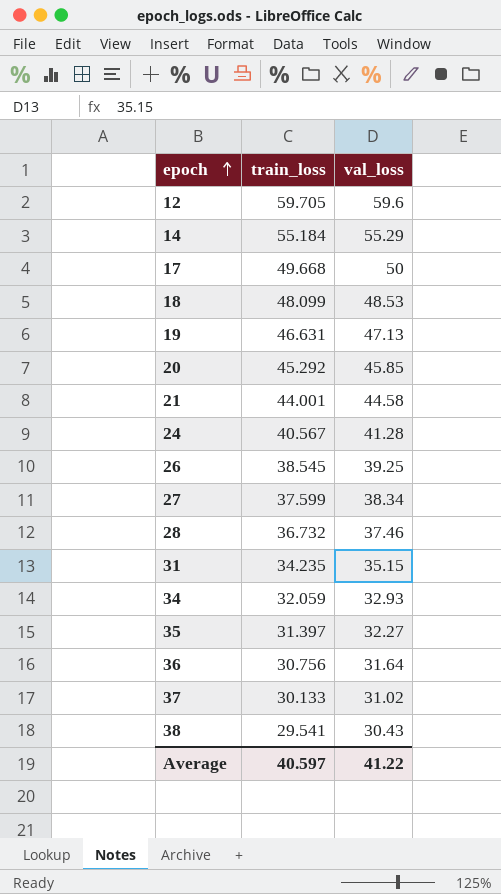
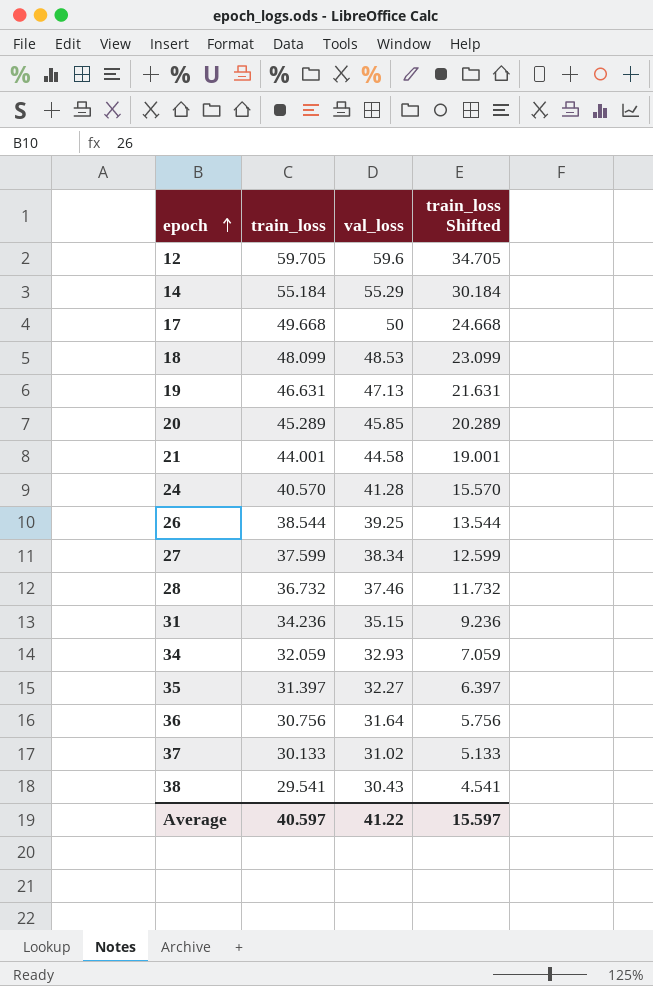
column train_loss Shifted | formula: none -> [train_loss] - 25
20 | train_loss: 45.292 -> 45.289
24 | train_loss: 40.567 -> 40.570
26 | train_loss: 38.545 -> 38.544
31 | train_loss: 34.235 -> 34.236

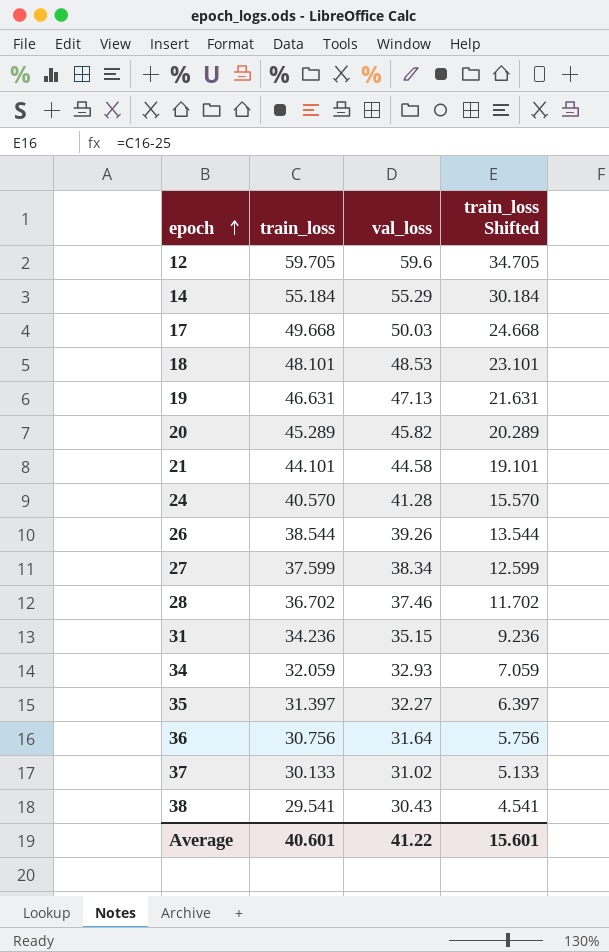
17 | val_loss: 50 -> 50.03
18 | train_loss: 48.099 -> 48.101
18 | train_loss Shifted: 23.099 -> 23.101
20 | val_loss: 45.85 -> 45.82
21 | train_loss: 44.001 -> 44.101
21 | train_loss Shifted: 19.001 -> 19.101
26 | val_loss: 39.25 -> 39.26
28 | train_loss: 36.732 -> 36.702
28 | train_loss Shifted: 11.732 -> 11.702
Average | train_loss: 40.597 -> 40.601
Average | train_loss Shifted: 15.597 -> 15.601

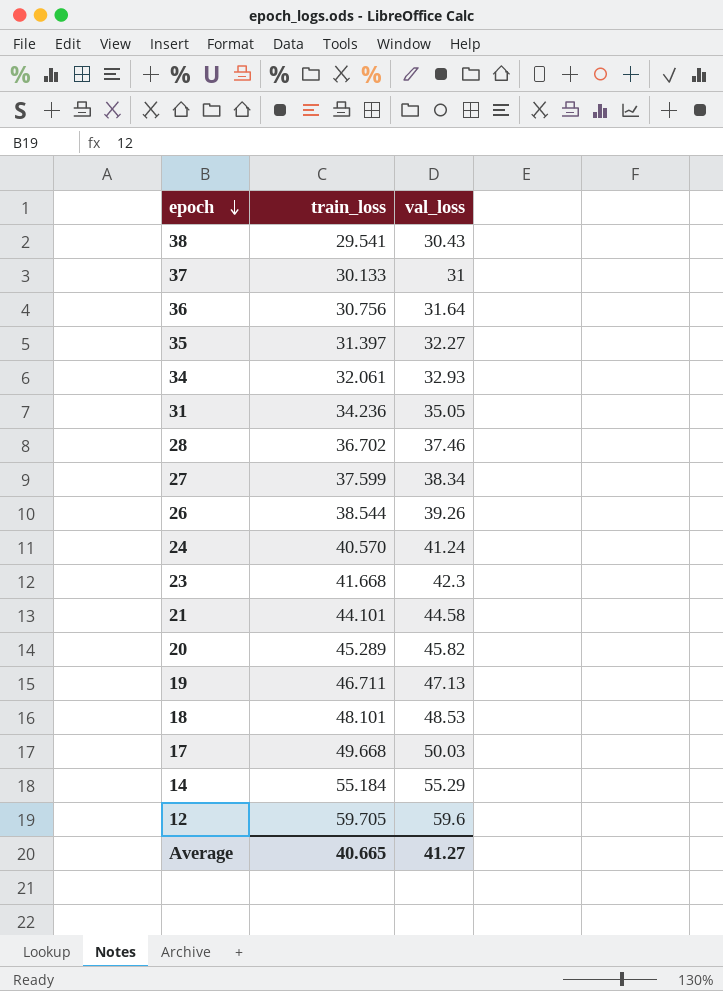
row order: epoch ascending -> epoch descending
column train_loss Shifted | formula: [train_loss] - 25 -> none
37 | val_loss: 31.02 -> 31
34 | train_loss: 32.059 -> 32.061
31 | val_loss: 35.15 -> 35.05
24 | val_loss: 41.28 -> 41.24
row 23: none -> 41.668 | 42.3
19 | train_loss: 46.631 -> 46.711
Average | train_loss: 40.601 -> 40.665
Average | val_loss: 41.22 -> 41.27

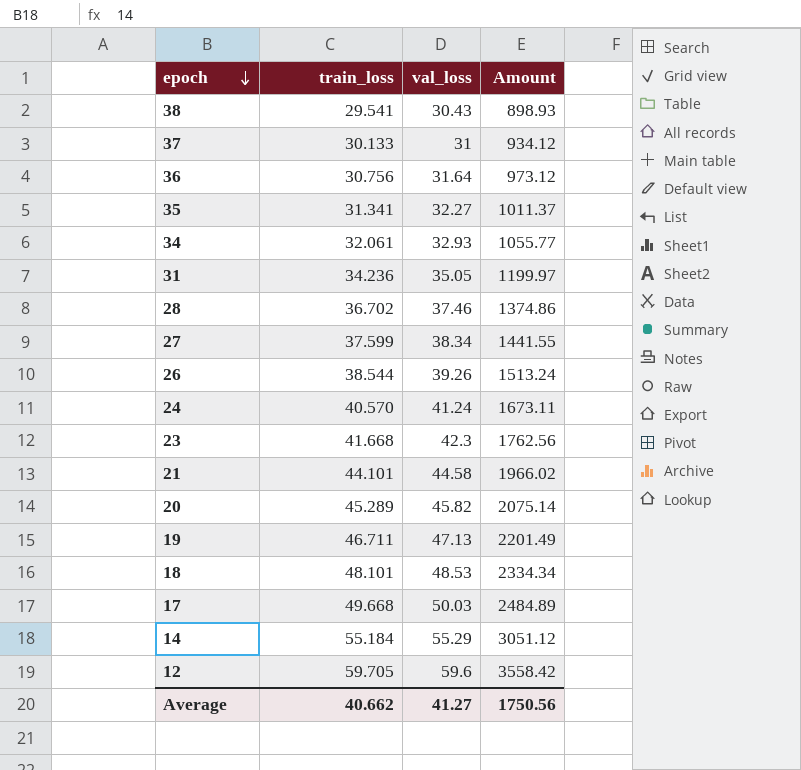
column Amount | formula: none -> [train_loss] * [val_loss]
35 | train_loss: 31.397 -> 31.341
Average | train_loss: 40.665 -> 40.662

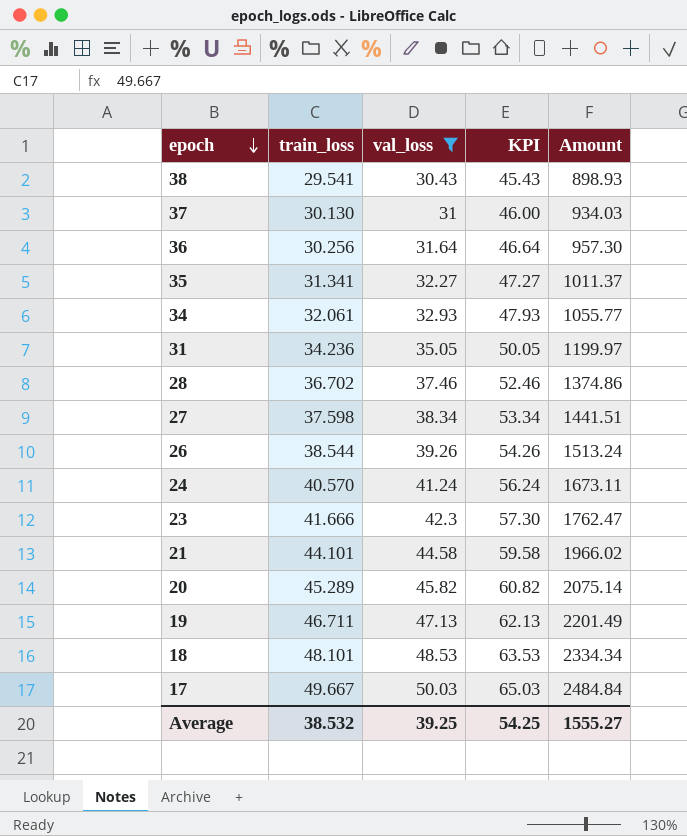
filter: none -> val_loss <= 50.03
column KPI | formula: none -> [val_loss] + 15
37 | train_loss: 30.133 -> 30.130
37 | Amount: 934.12 -> 934.03
36 | train_loss: 30.756 -> 30.256
36 | Amount: 973.12 -> 957.30
27 | train_loss: 37.599 -> 37.598
27 | Amount: 1441.55 -> 1441.51
23 | train_loss: 41.668 -> 41.666
23 | Amount: 1762.56 -> 1762.47
17 | train_loss: 49.668 -> 49.667
17 | Amount: 2484.89 -> 2484.84
Average | train_loss: 40.662 -> 38.532
Average | val_loss: 41.27 -> 39.25
Average | Amount: 1750.56 -> 1555.27

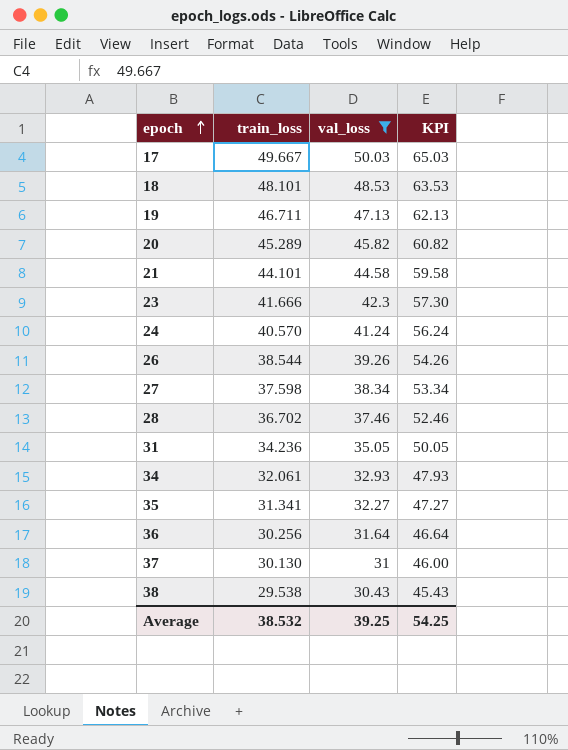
row order: epoch descending -> epoch ascending
column Amount | formula: [train_loss] * [val_loss] -> none
38 | train_loss: 29.541 -> 29.538

